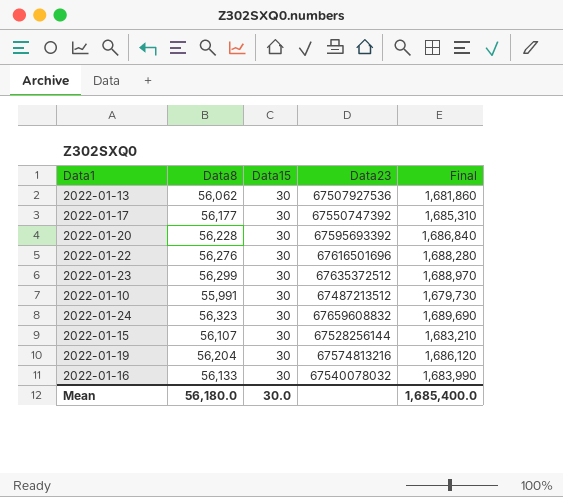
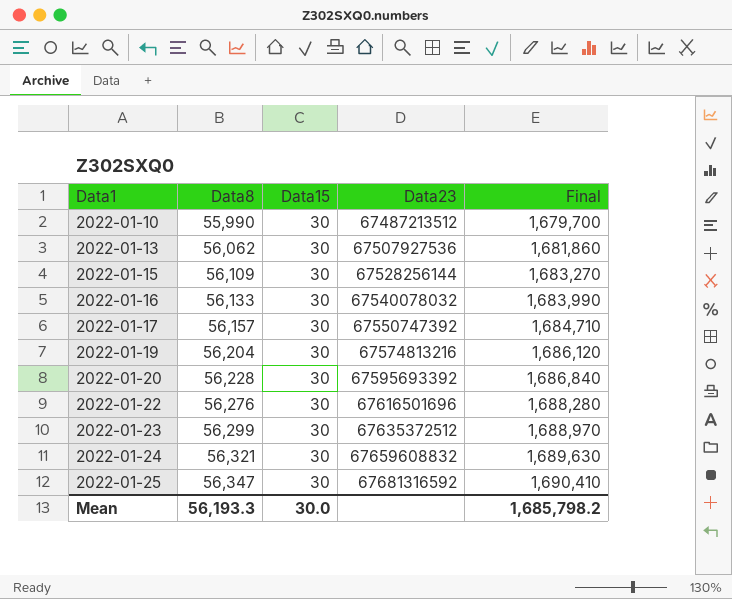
row order: none -> Data1 ascending
2022-01-10 | Data8: 55,991 -> 55,990
2022-01-10 | Final: 1,679,730 -> 1,679,700
2022-01-15 | Data8: 56,107 -> 56,109
2022-01-15 | Final: 1,683,210 -> 1,683,270
2022-01-17 | Data8: 56,177 -> 56,157
2022-01-17 | Final: 1,685,310 -> 1,684,710
2022-01-24 | Data8: 56,323 -> 56,321
2022-01-24 | Final: 1,689,690 -> 1,689,630
row 2022-01-25: none -> 56,347 | 30 | 67681316592 | 1,690,410
Mean | Data8: 56,180.0 -> 56,193.3
Mean | Final: 1,685,400.0 -> 1,685,798.2

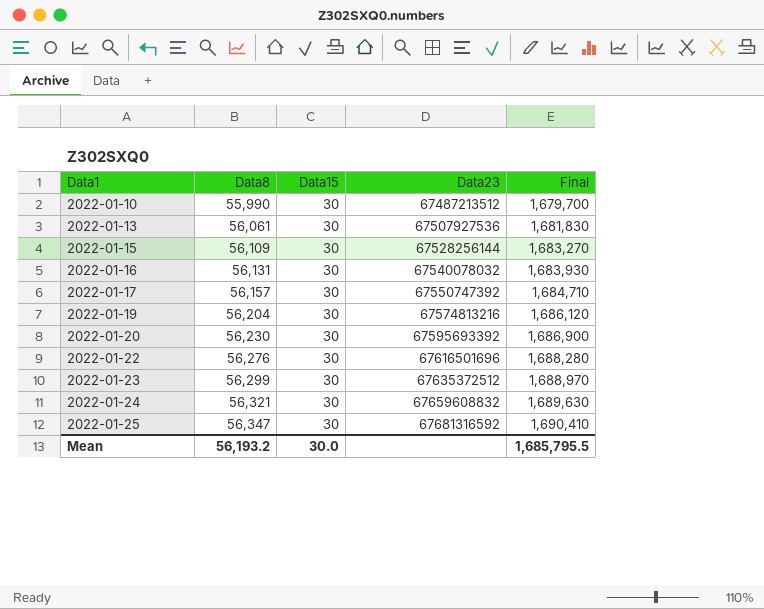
2022-01-13 | Data8: 56,062 -> 56,061
2022-01-13 | Final: 1,681,860 -> 1,681,830
2022-01-16 | Data8: 56,133 -> 56,131
2022-01-16 | Final: 1,683,990 -> 1,683,930
2022-01-20 | Data8: 56,228 -> 56,230
2022-01-20 | Final: 1,686,840 -> 1,686,900
Mean | Data8: 56,193.3 -> 56,193.2
Mean | Final: 1,685,798.2 -> 1,685,795.5

